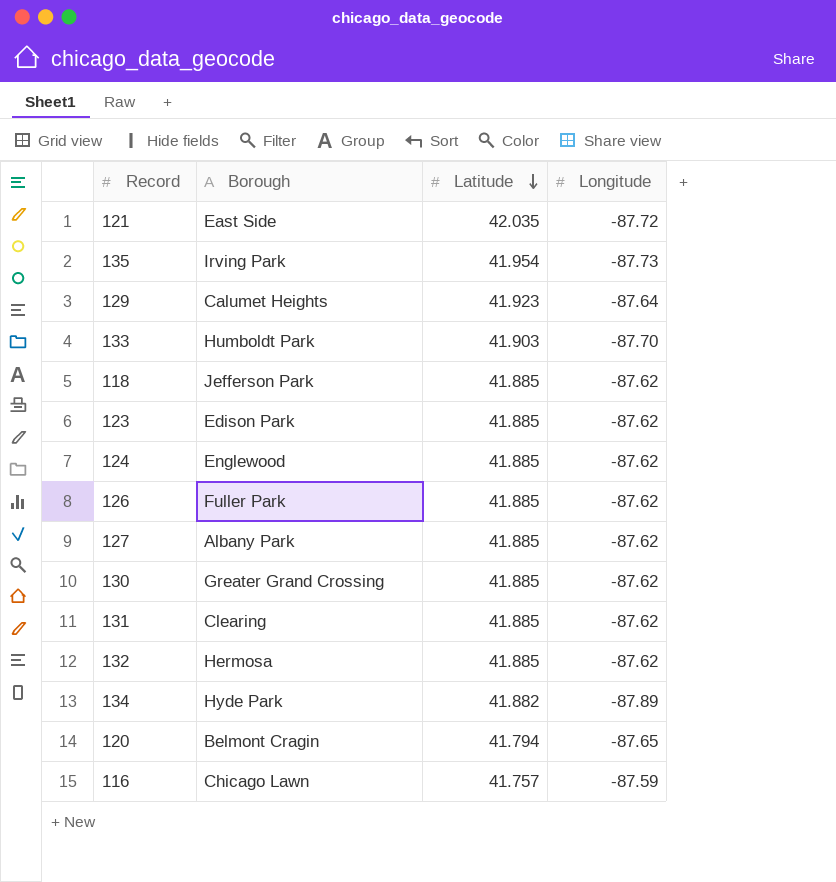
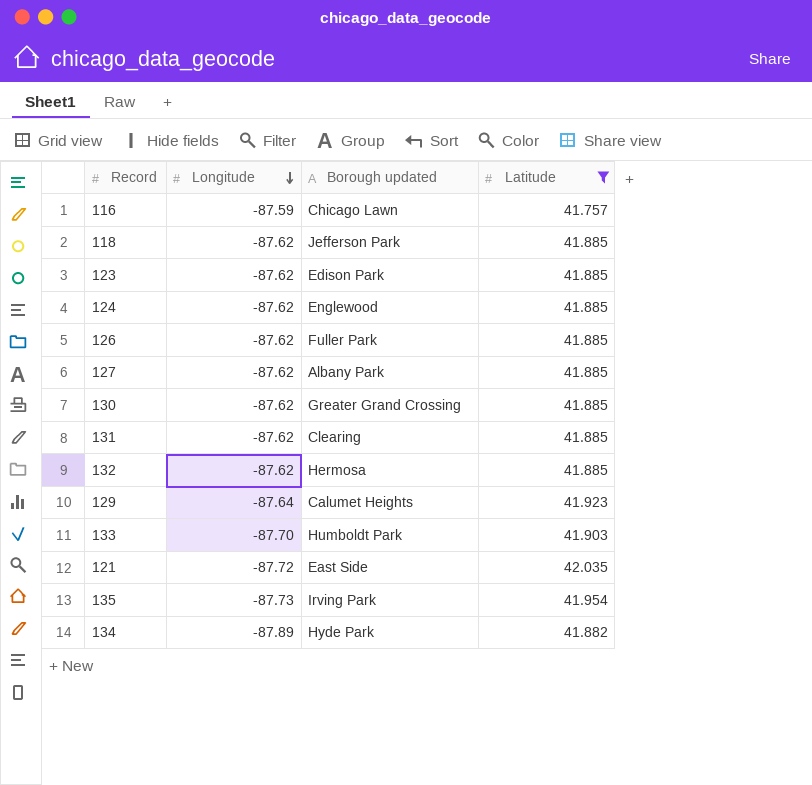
filter: none -> Latitude != 41.794
row order: Latitude descending -> Longitude descending
column Longitude | position: 4 -> 2
column name: Borough -> Borough updated

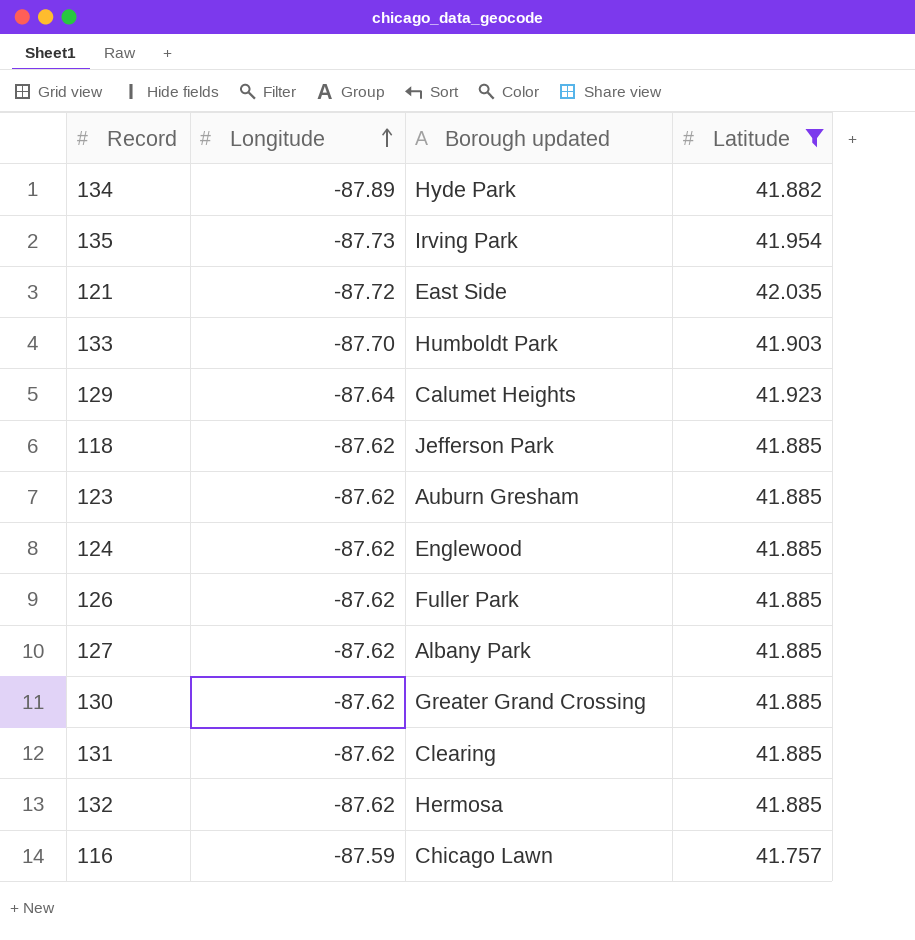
row order: Longitude descending -> Longitude ascending
123 | Borough updated: Edison Park -> Auburn Gresham

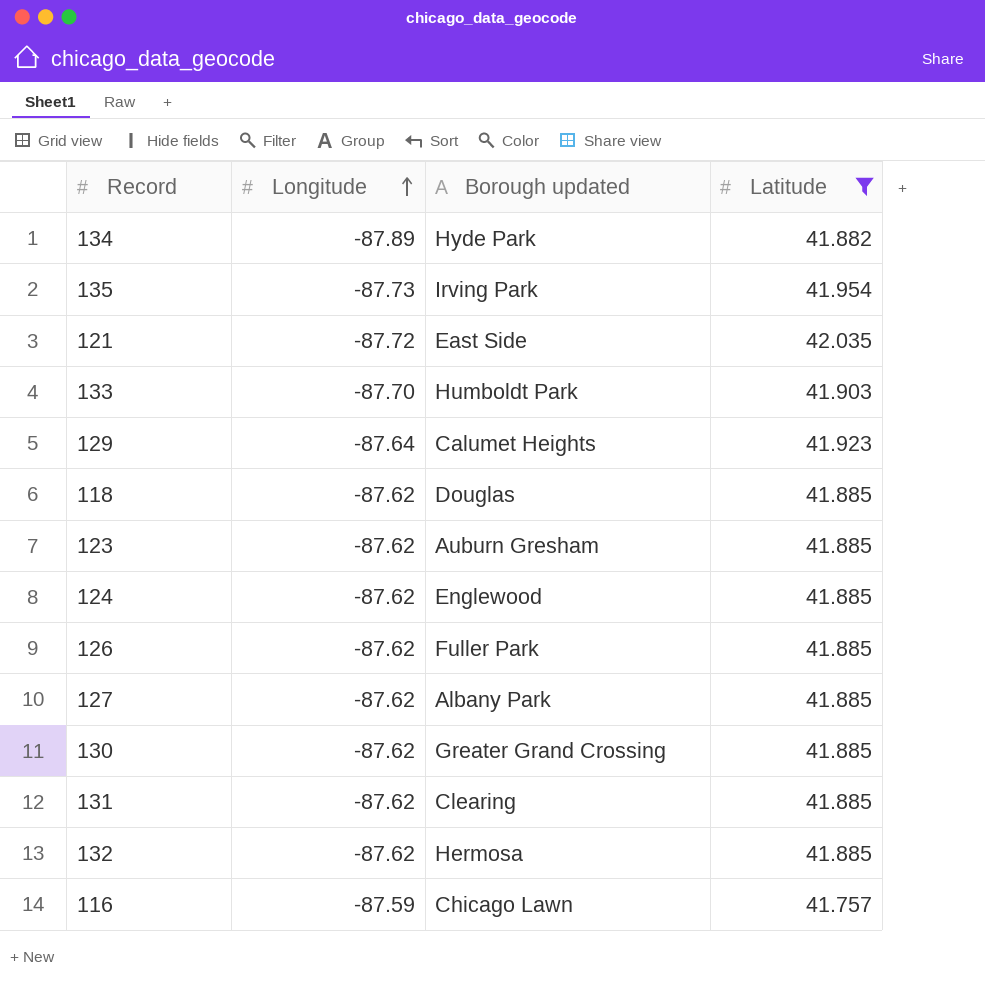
118 | Borough updated: Jefferson Park -> Douglas

